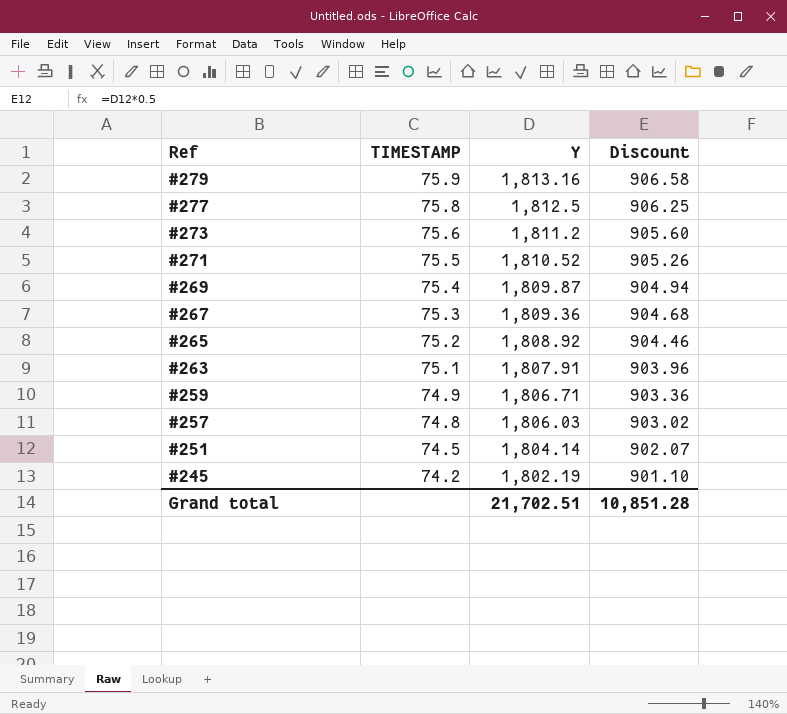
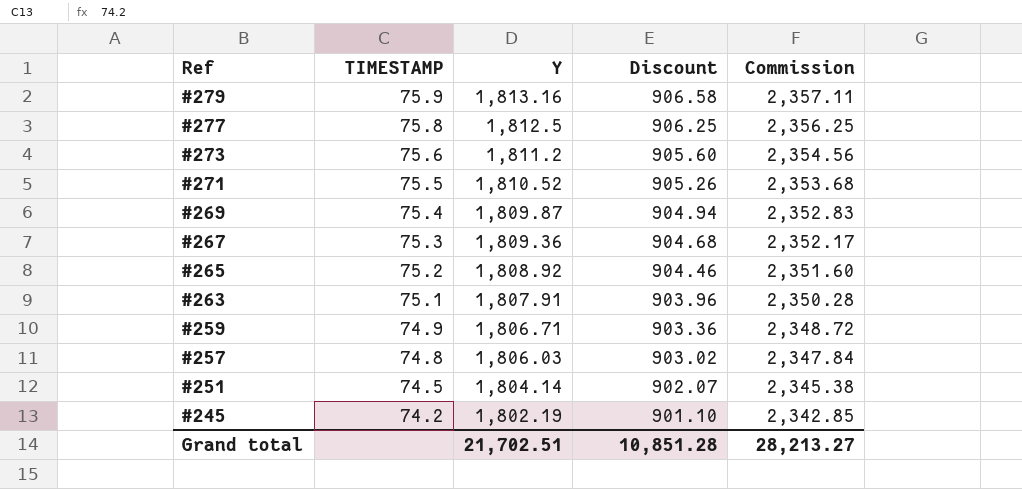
column Commission | formula: none -> [Y] * 1.3

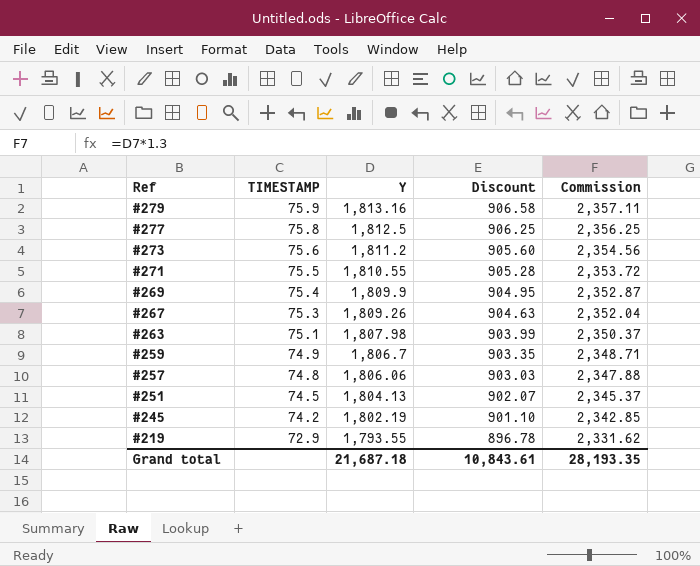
row #265: 75.2 | 1,808.92 | 904.46 | 2,351.60 -> none
#271 | Y: 1,810.52 -> 1,810.55
#271 | Discount: 905.26 -> 905.28
#271 | Commission: 2,353.68 -> 2,353.72
#269 | Y: 1,809.87 -> 1,809.9
#269 | Discount: 904.94 -> 904.95
#269 | Commission: 2,352.83 -> 2,352.87
#267 | Y: 1,809.36 -> 1,809.26
#267 | Discount: 904.68 -> 904.63
#267 | Commission: 2,352.17 -> 2,352.04
#263 | Y: 1,807.91 -> 1,807.98
#263 | Discount: 903.96 -> 903.99
#263 | Commission: 2,350.28 -> 2,350.37
#259 | Y: 1,806.71 -> 1,806.7
#259 | Discount: 903.36 -> 903.35
#259 | Commission: 2,348.72 -> 2,348.71
#257 | Y: 1,806.03 -> 1,806.06
#257 | Discount: 903.02 -> 903.03
#257 | Commission: 2,347.84 -> 2,347.88
#251 | Y: 1,804.14 -> 1,804.13
#251 | Commission: 2,345.38 -> 2,345.37
row #219: none -> 72.9 | 1,793.55 | 896.78 | 2,331.62
Grand total | Y: 21,702.51 -> 21,687.18
Grand total | Discount: 10,851.28 -> 10,843.61
Grand total | Commission: 28,213.27 -> 28,193.35

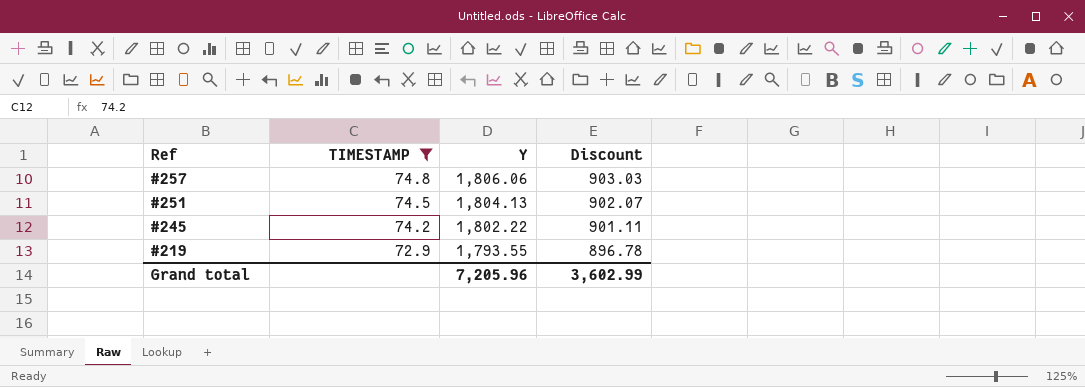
filter: none -> TIMESTAMP <= 74.8
column Commission | formula: [Y] * 1.3 -> none
#245 | Y: 1,802.19 -> 1,802.22
#245 | Discount: 901.10 -> 901.11
Grand total | Y: 21,687.18 -> 7,205.96
Grand total | Discount: 10,843.61 -> 3,602.99

